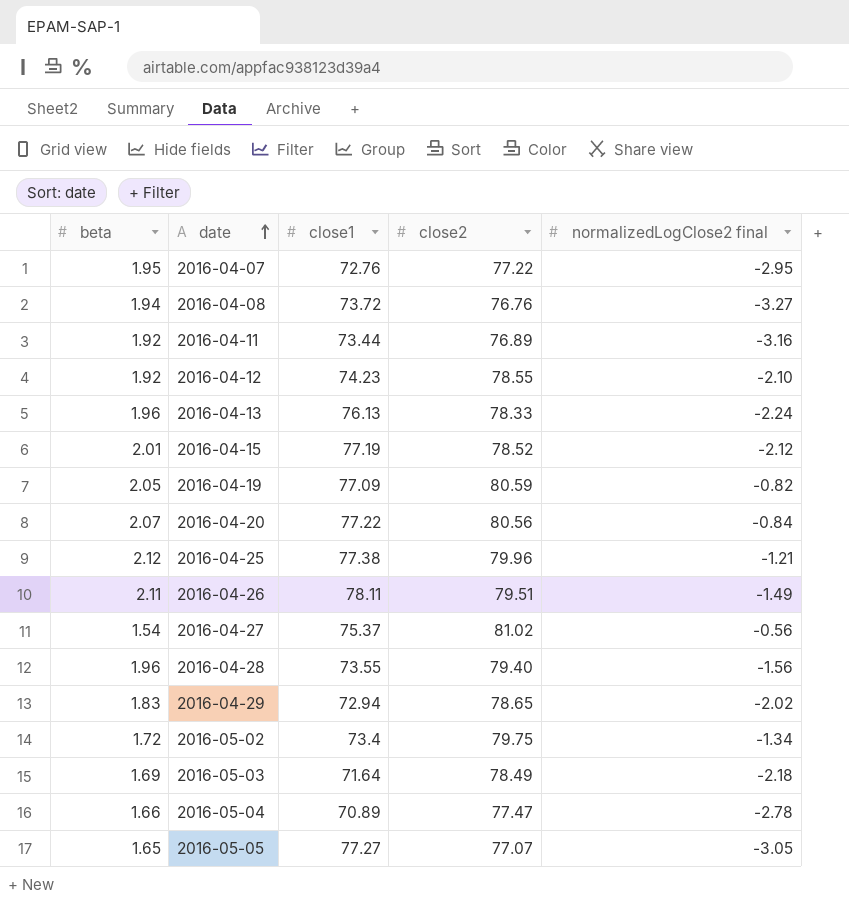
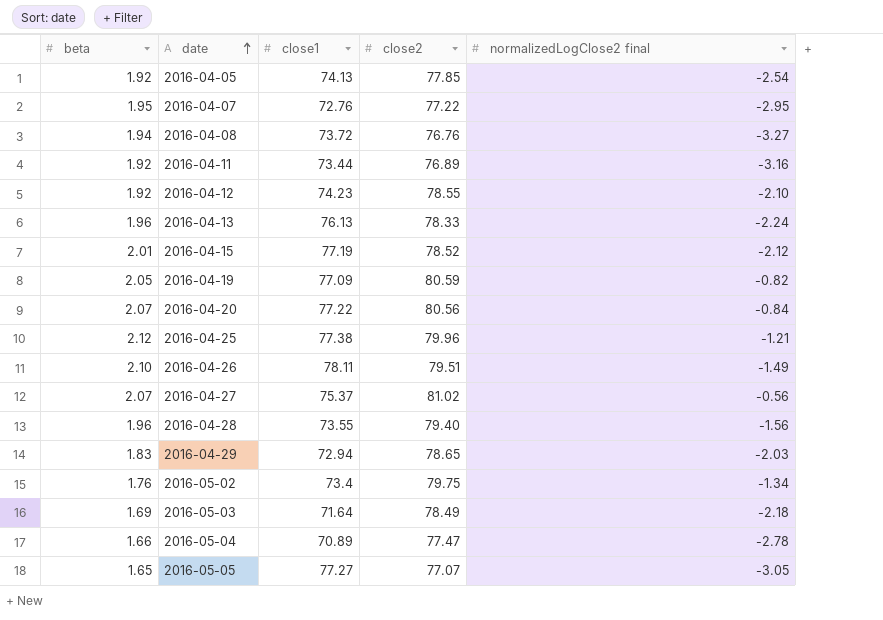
row 2016-04-05: none -> 1.92 | 74.13 | 77.85 | -2.54
2016-04-26 | beta: 2.11 -> 2.10
2016-04-27 | beta: 1.54 -> 2.07
2016-04-29 | normalizedLogClose2 final: -2.02 -> -2.03
2016-05-02 | beta: 1.72 -> 1.76

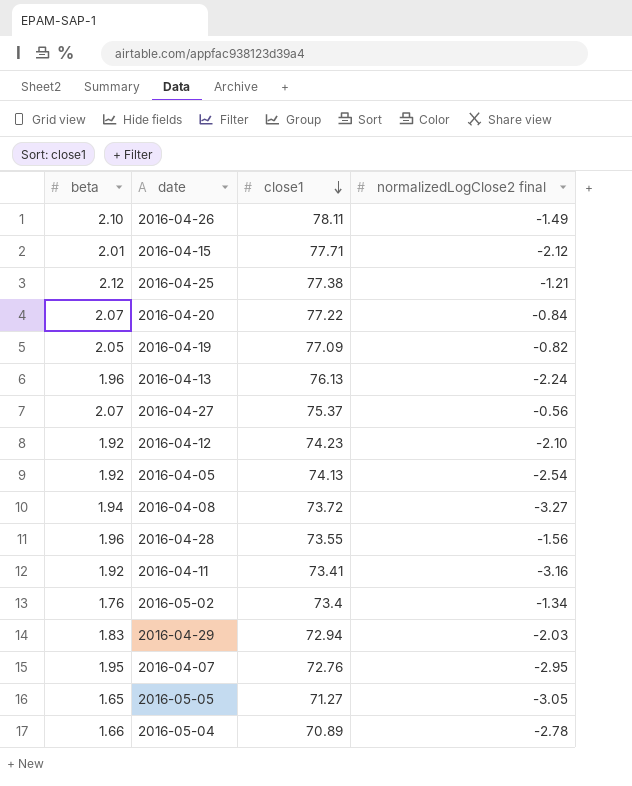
row order: date ascending -> close1 descending
column close2 | position: 4 -> none
row 2016-05-03: 1.69 | 71.64 | 78.49 | -2.18 -> none
2016-04-15 | close1: 77.19 -> 77.71
2016-04-11 | close1: 73.44 -> 73.41
2016-05-05 | close1: 77.27 -> 71.27

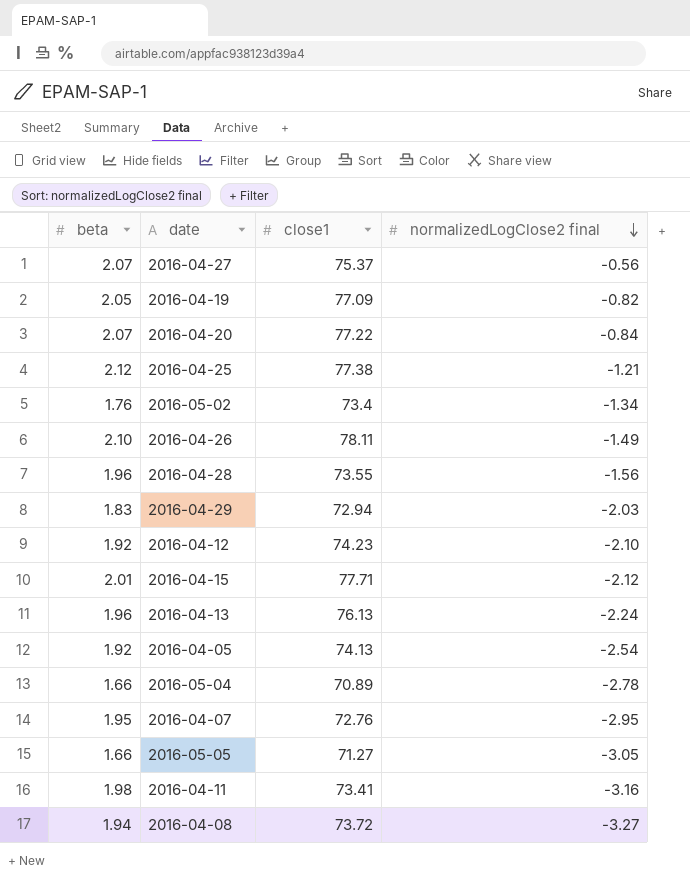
row order: close1 descending -> normalizedLogClose2 final descending
2016-05-05 | beta: 1.65 -> 1.66
2016-04-11 | beta: 1.92 -> 1.98

